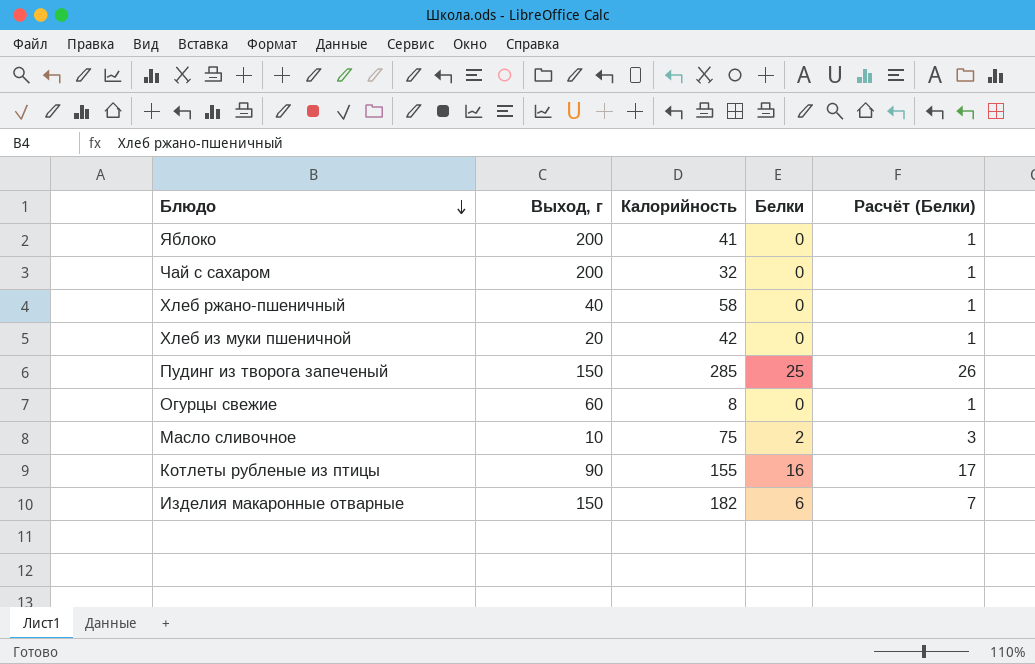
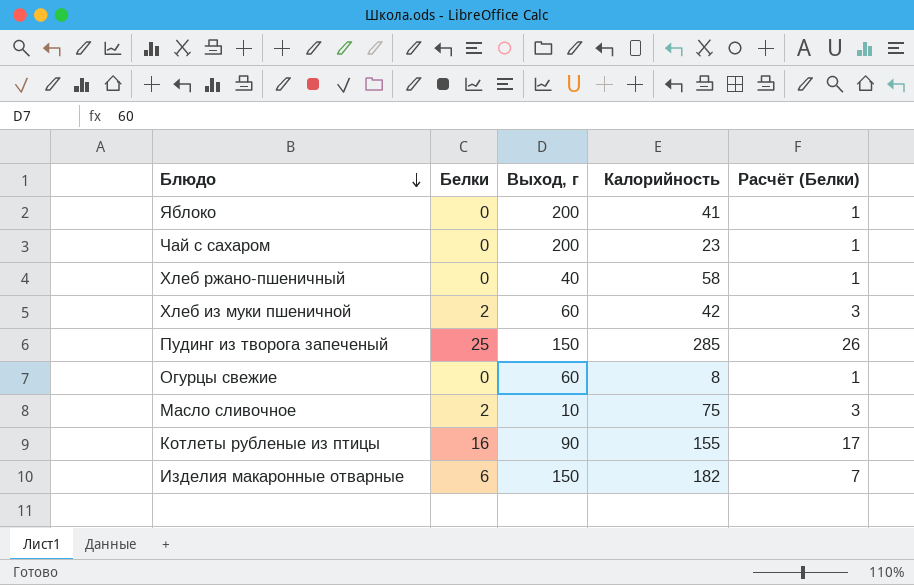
column Белки | position: 4 -> 2
Чай с сахаром | Калорийность: 32 -> 23
Хлеб из муки пшеничной | Белки: 0 -> 2
Хлеб из муки пшеничной | Выход, г: 20 -> 60
Хлеб из муки пшеничной | Расчёт (Белки): 1 -> 3

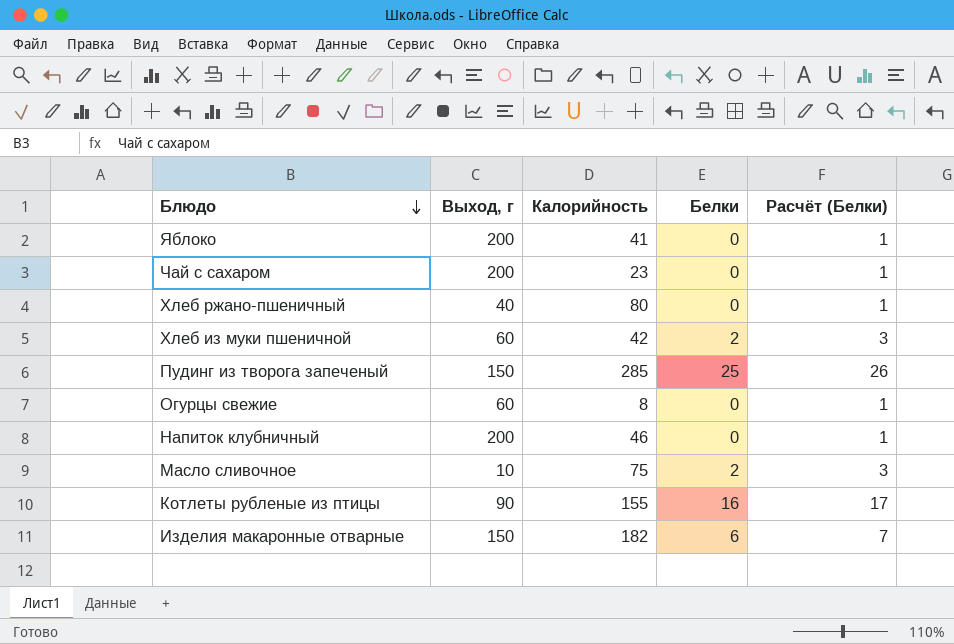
column Белки | position: 2 -> 4
Хлеб ржано-пшеничный | Калорийность: 58 -> 80
row Напиток клубничный: none -> 200 | 46 | 0 | 1

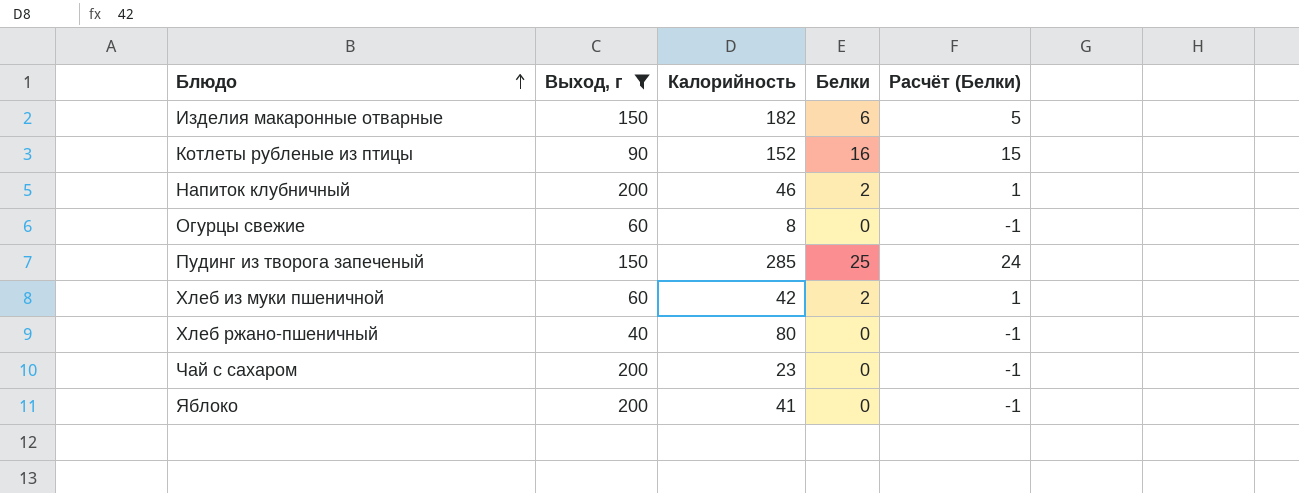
filter: none -> Выход, г != 10
row order: Блюдо descending -> Блюдо ascending
column Расчёт (Белки) | formula: [Белки] + 1 -> [Белки] - 1
Котлеты рубленые из птицы | Калорийность: 155 -> 152
Напиток клубничный | Белки: 0 -> 2

